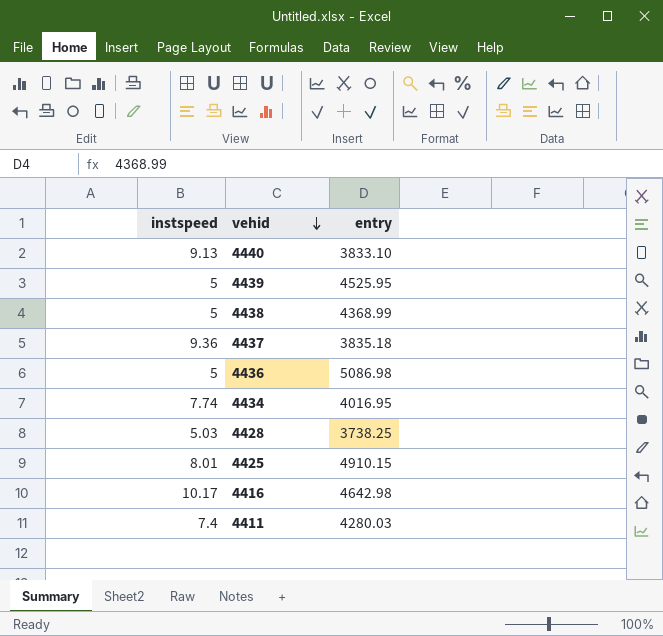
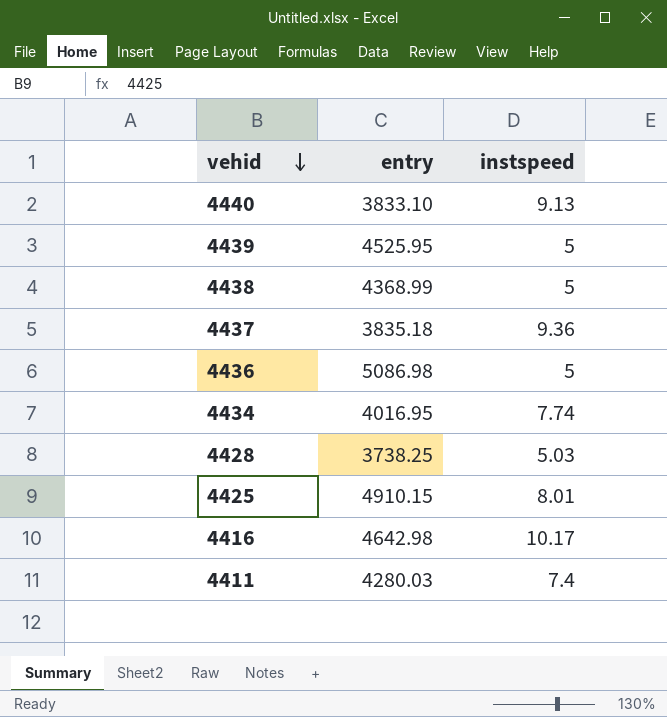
column instspeed | position: 1 -> 3

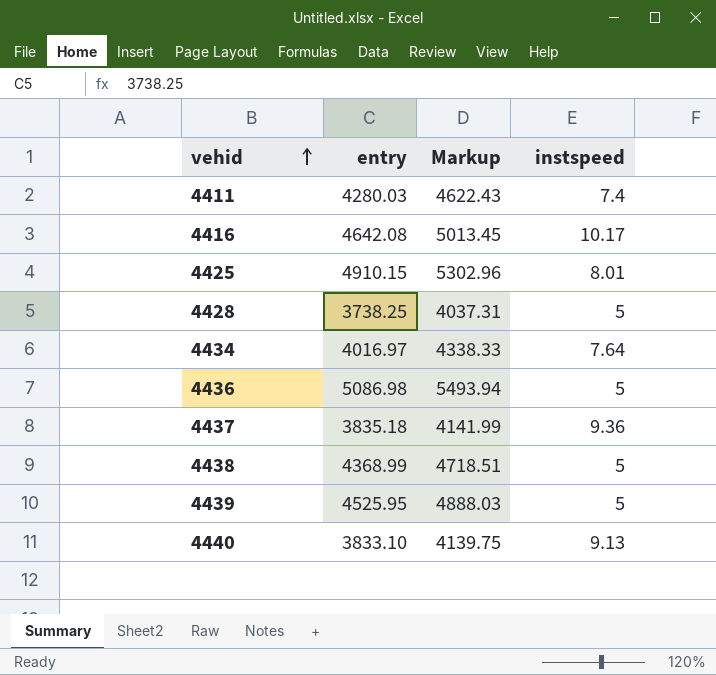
row order: vehid descending -> vehid ascending
column Markup | formula: none -> [entry] * 1.08
4416 | entry: 4642.98 -> 4642.08
4428 | instspeed: 5.03 -> 5
4434 | entry: 4016.95 -> 4016.97
4434 | instspeed: 7.74 -> 7.64

